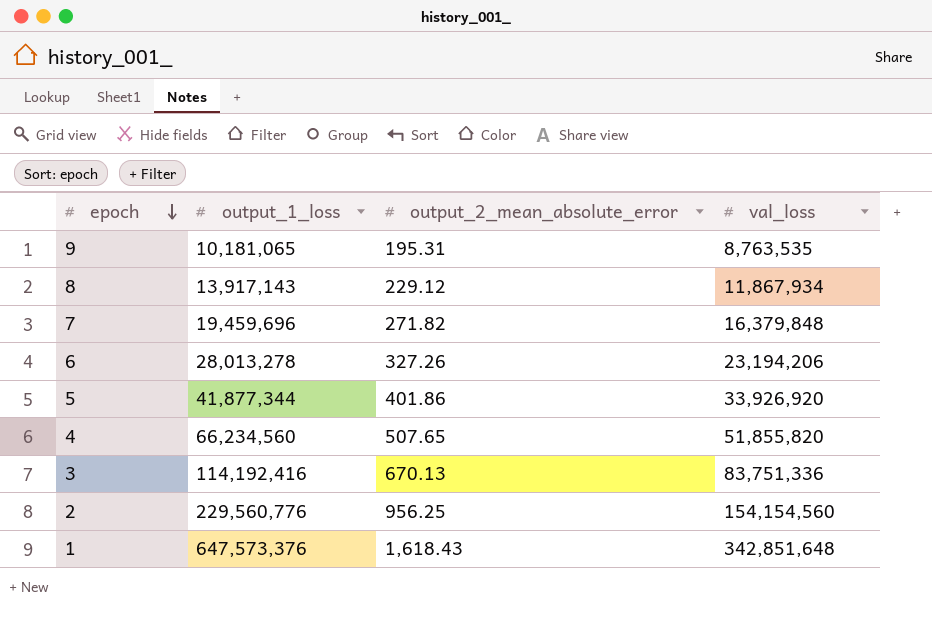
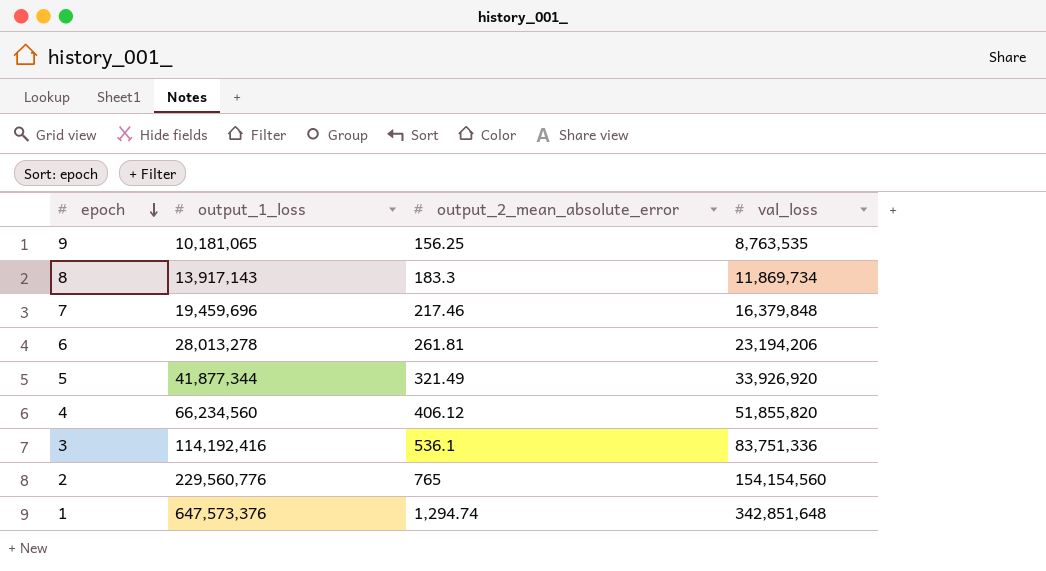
9 | output_2_mean_absolute_error: 195.31 -> 156.25
8 | output_2_mean_absolute_error: 229.12 -> 183.3
8 | val_loss: 11,867,934 -> 11,869,734
7 | output_2_mean_absolute_error: 271.82 -> 217.46
6 | output_2_mean_absolute_error: 327.26 -> 261.81
5 | output_2_mean_absolute_error: 401.86 -> 321.49
4 | output_2_mean_absolute_error: 507.65 -> 406.12
3 | output_2_mean_absolute_error: 670.13 -> 536.1
2 | output_2_mean_absolute_error: 956.25 -> 765
1 | output_2_mean_absolute_error: 1,618.43 -> 1,294.74

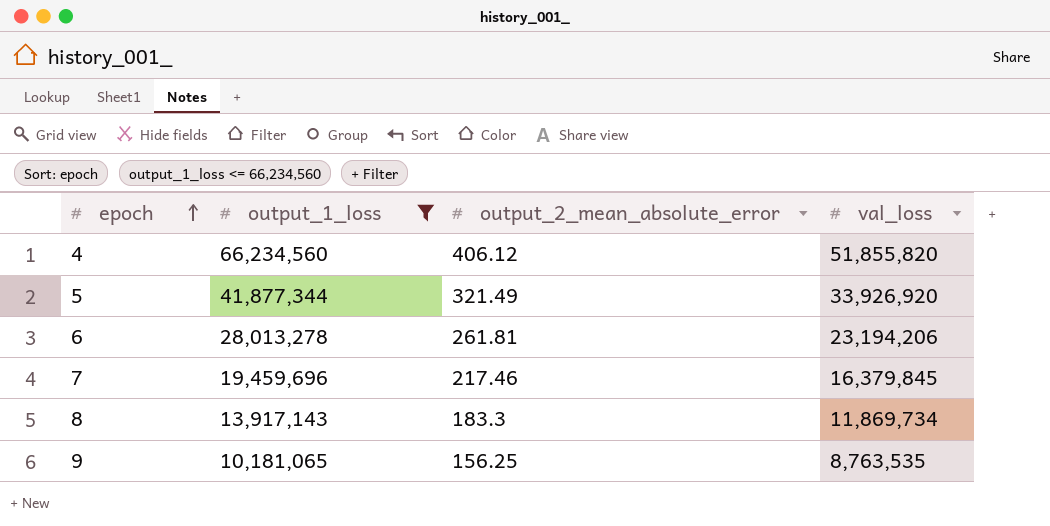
filter: none -> output_1_loss <= 66,234,560
row order: epoch descending -> epoch ascending
7 | val_loss: 16,379,848 -> 16,379,845

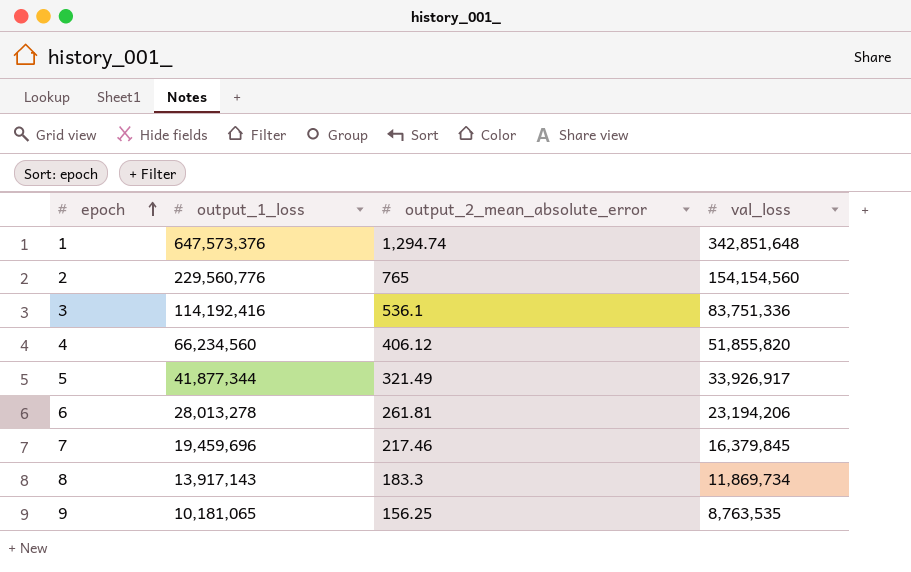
filter: output_1_loss <= 66,234,560 -> none
5 | val_loss: 33,926,920 -> 33,926,917

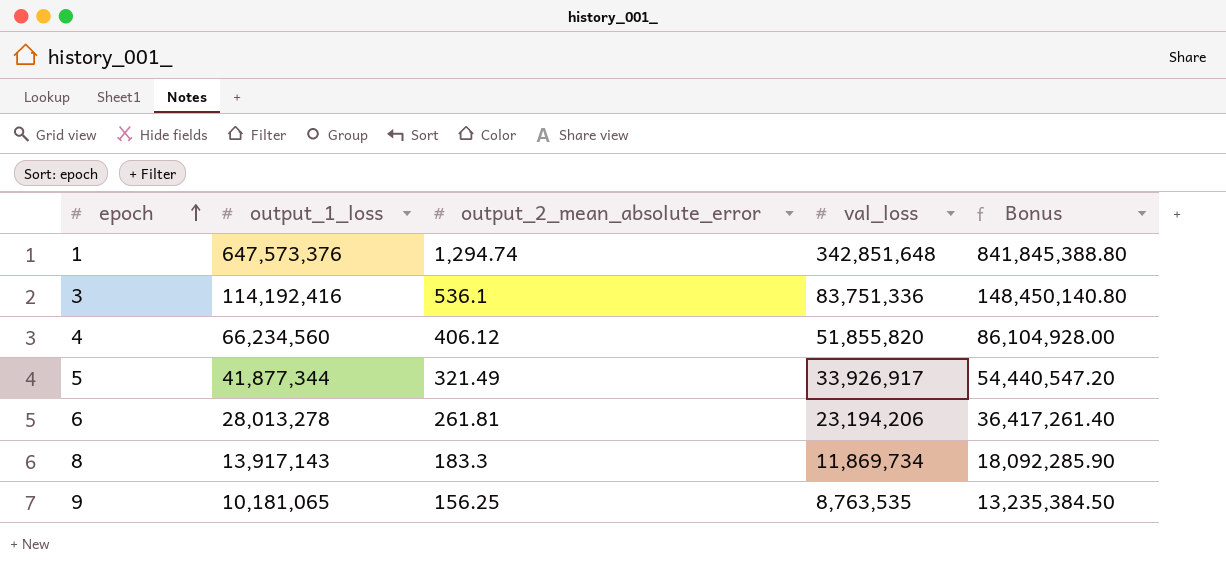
column Bonus | formula: none -> [output_1_loss] * 1.3
row 2: 229,560,776 | 765 | 154,154,560 -> none
row 7: 19,459,696 | 217.46 | 16,379,845 -> none

